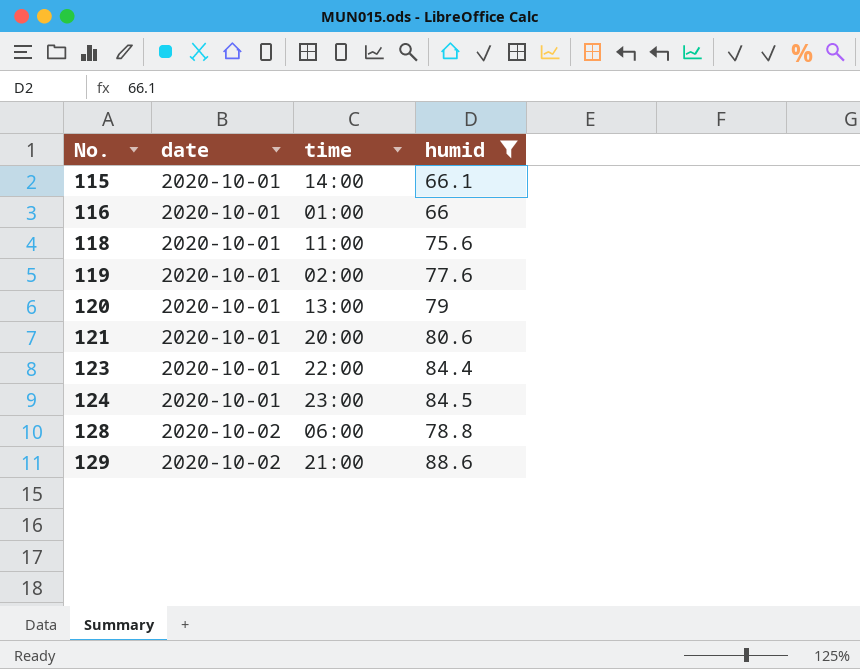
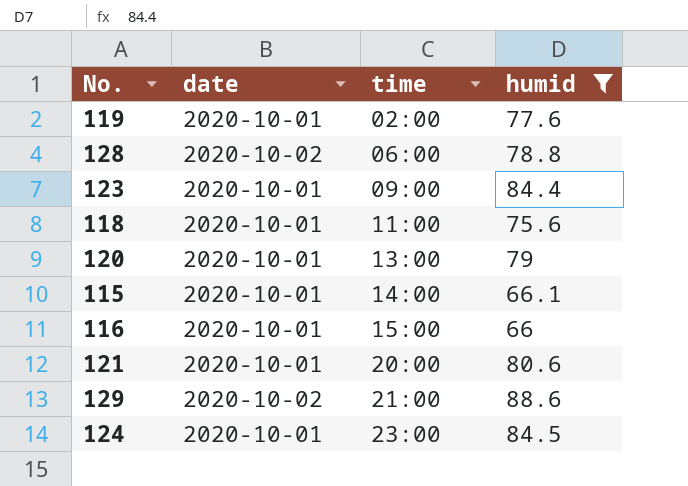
row order: No. ascending -> time ascending
123 | time: 22:00 -> 09:00
116 | time: 01:00 -> 15:00

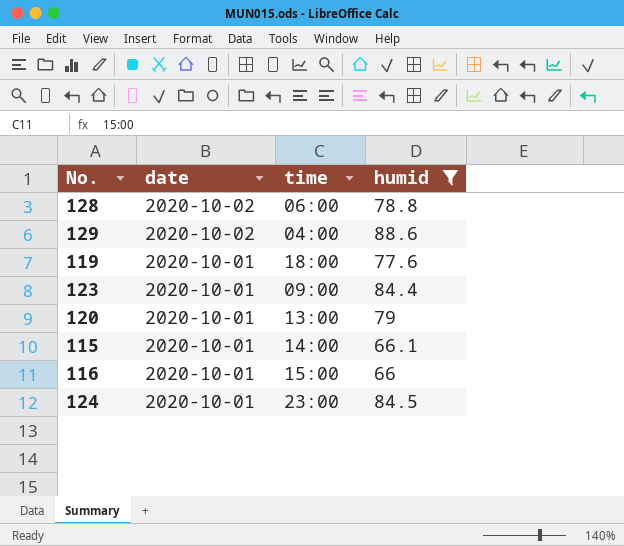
row order: time ascending -> date descending
row 118: 2020-10-01 | 11:00 | 75.6 -> none
row 121: 2020-10-01 | 20:00 | 80.6 -> none
129 | time: 21:00 -> 04:00
119 | time: 02:00 -> 18:00

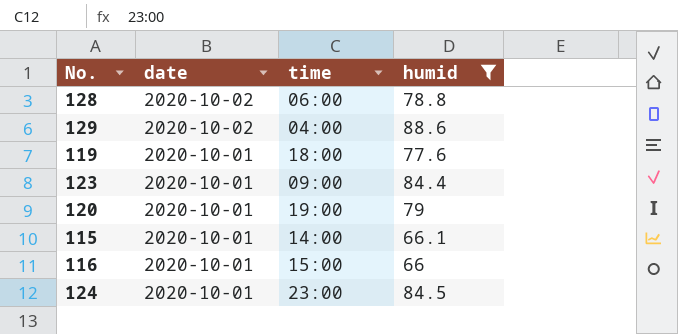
120 | time: 13:00 -> 19:00

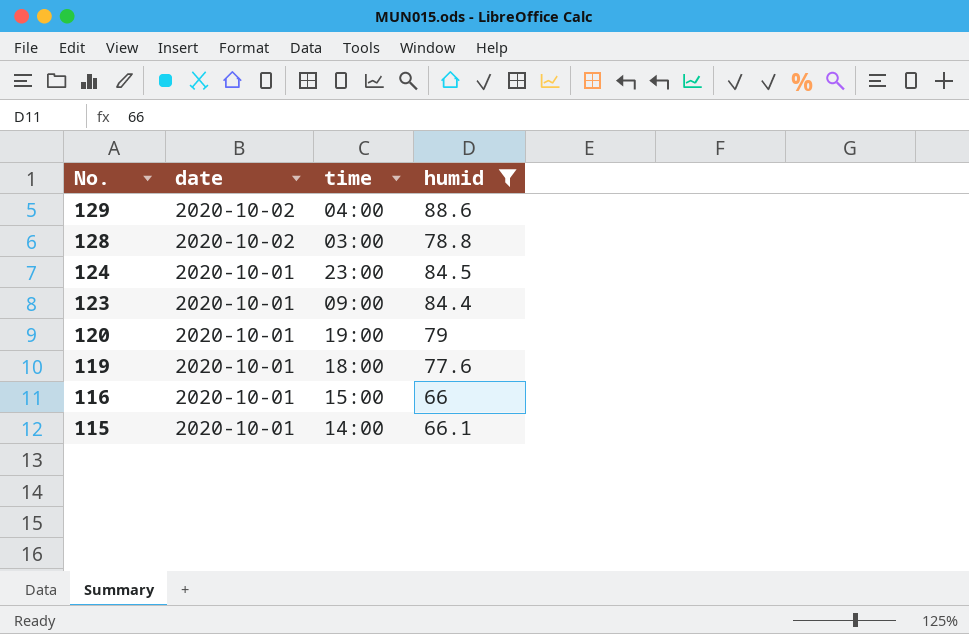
row order: date descending -> No. descending
128 | time: 06:00 -> 03:00

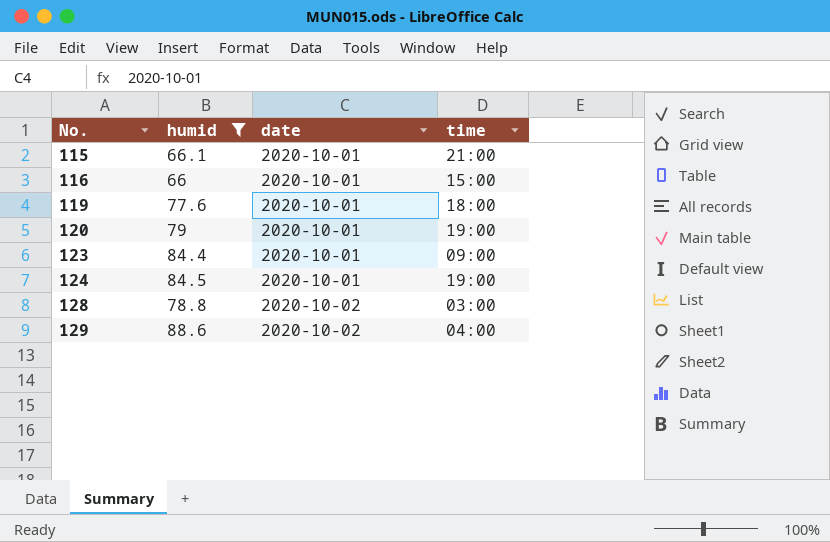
row order: No. descending -> No. ascending
column humid | position: 4 -> 2
115 | time: 14:00 -> 21:00
124 | time: 23:00 -> 19:00

